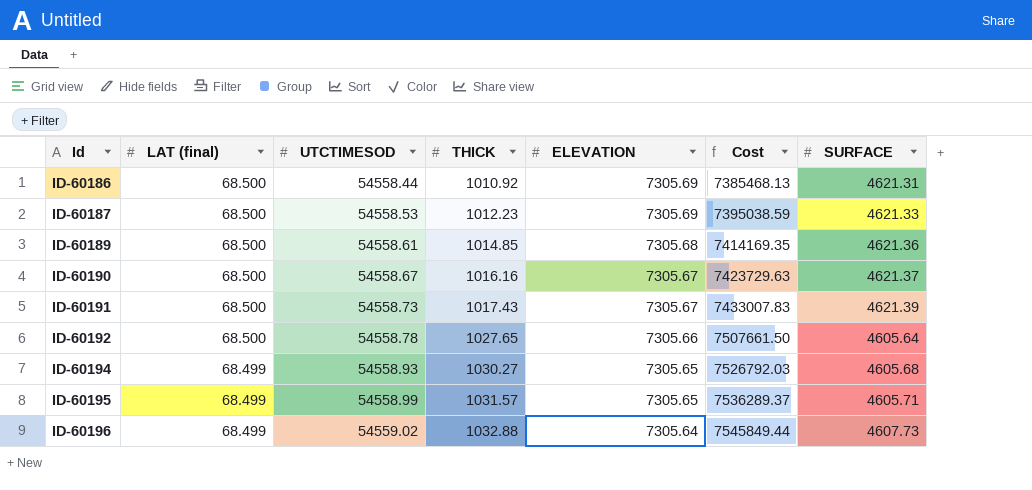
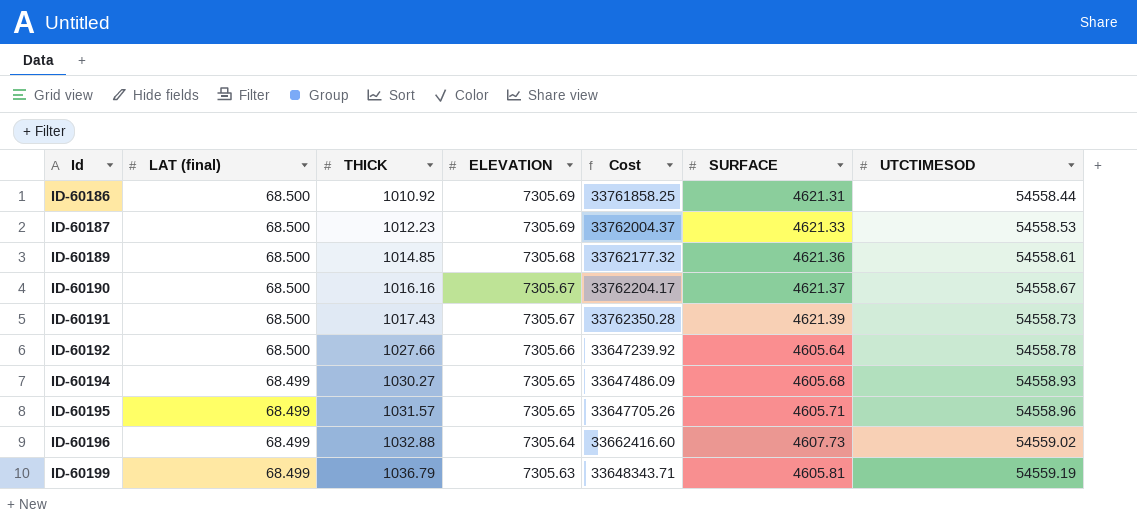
column Cost | formula: [THICK] * [ELEVATION] -> [ELEVATION] * [SURFACE]
column UTCTIMESOD | position: 3 -> 7
ID-60192 | THICK: 1027.65 -> 1027.66
ID-60195 | UTCTIMESOD: 54558.99 -> 54558.96
row ID-60199: none -> 68.499 | 1036.79 | 7305.63 | 33648343.71 | 4605.81 | 54559.19

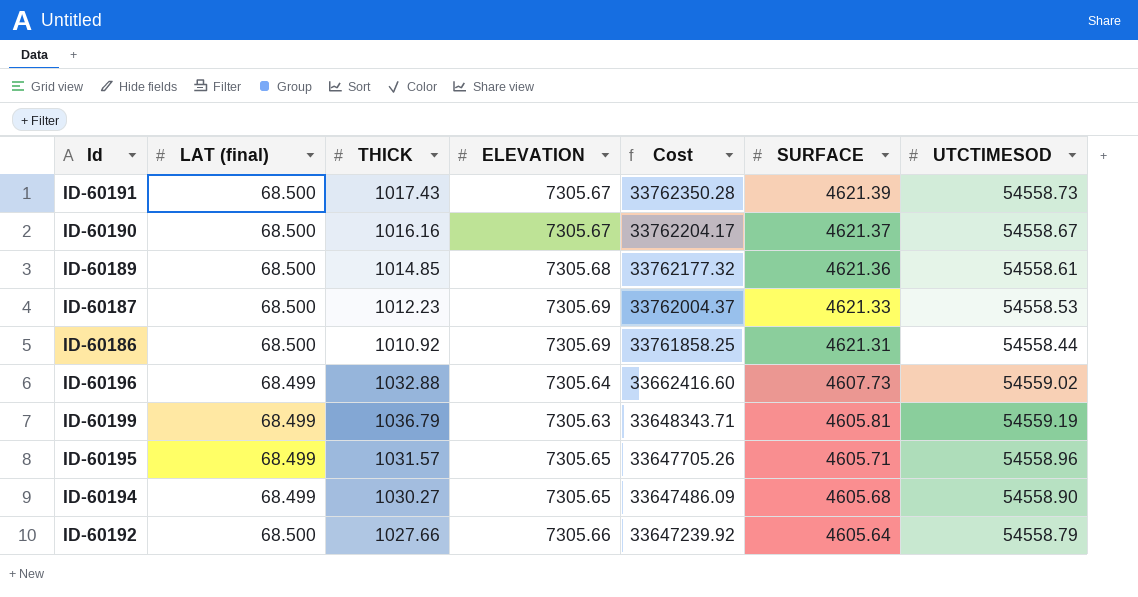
row order: Id ascending -> Cost descending
ID-60194 | UTCTIMESOD: 54558.93 -> 54558.90
ID-60192 | UTCTIMESOD: 54558.78 -> 54558.79

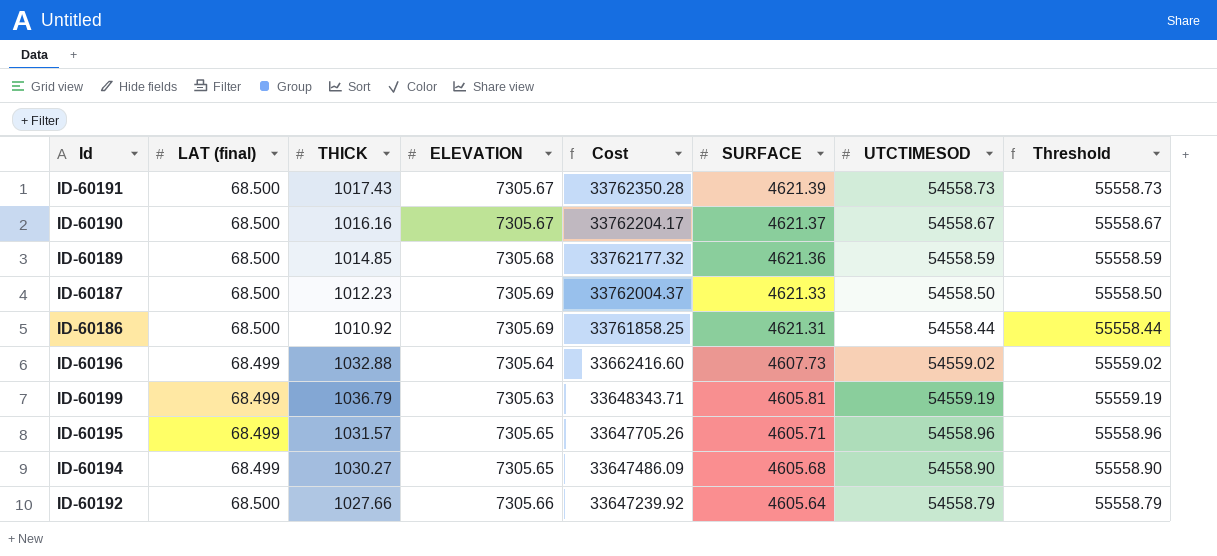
column Threshold | formula: none -> [UTCTIMESOD] + 1000
ID-60189 | UTCTIMESOD: 54558.61 -> 54558.59
ID-60187 | UTCTIMESOD: 54558.53 -> 54558.50

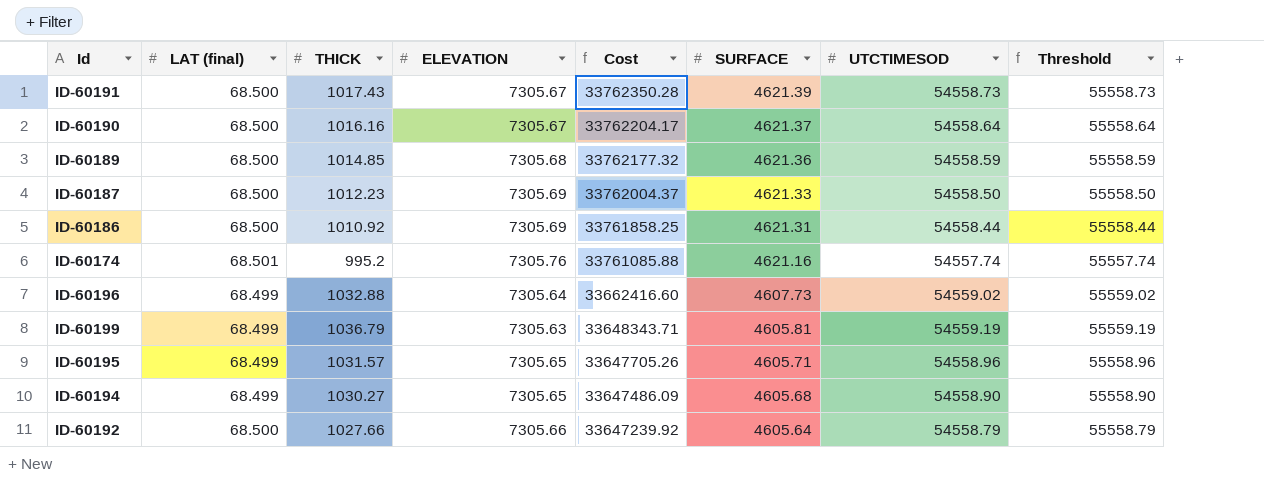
ID-60190 | UTCTIMESOD: 54558.67 -> 54558.64
ID-60190 | Threshold: 55558.67 -> 55558.64
row ID-60174: none -> 68.501 | 995.2 | 7305.76 | 33761085.88 | 4621.16 | 54557.74 | 55557.74

